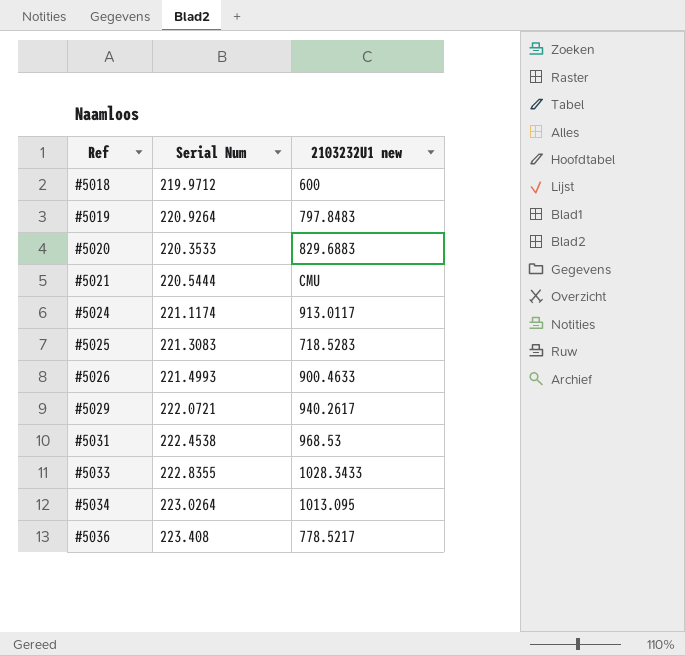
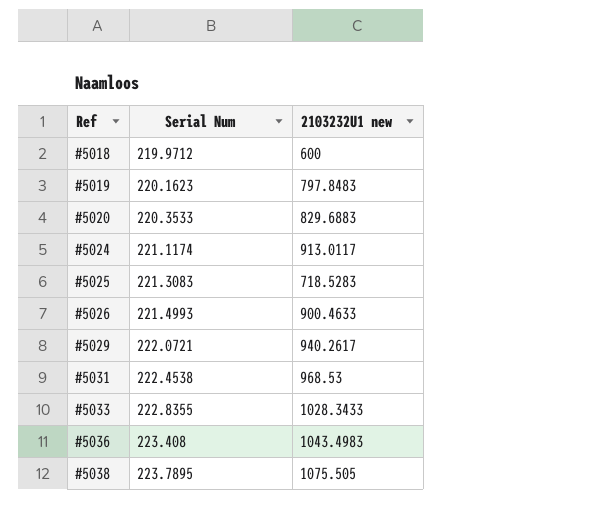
row #5021: 220.5444 | CMU -> none
row #5034: 223.0264 | 1013.095 -> none
#5019 | Serial Num: 220.9264 -> 220.1623
#5036 | 2103232U1 new: 778.5217 -> 1043.4983
row #5038: none -> 223.7895 | 1075.505

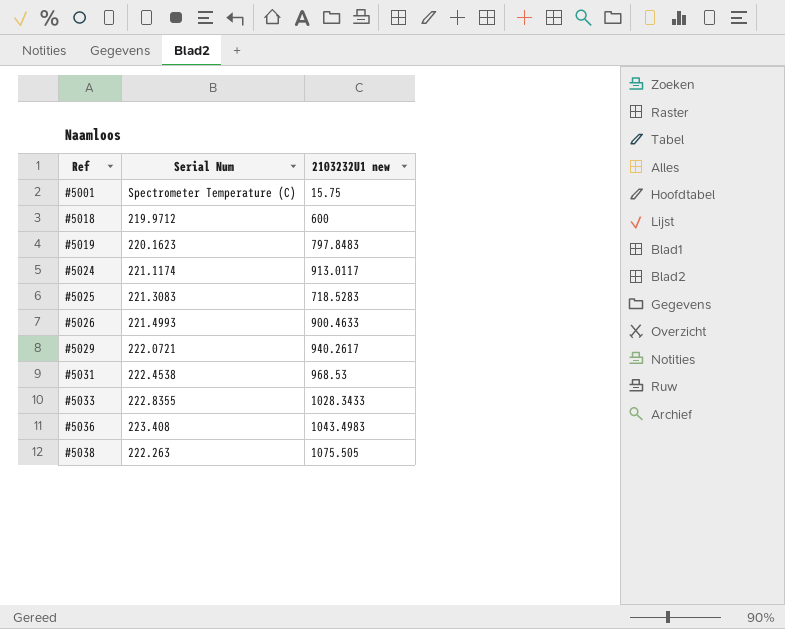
row #5020: 220.3533 | 829.6883 -> none
row #5001: none -> Spectrometer Temperature (C) | 15.75
#5038 | Serial Num: 223.7895 -> 222.263

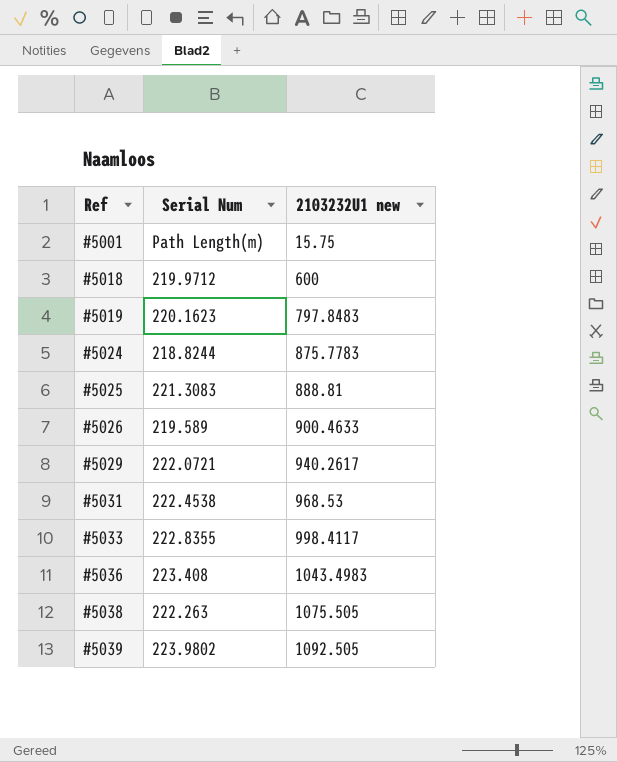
#5001 | Serial Num: Spectrometer Temperature (C) -> Path Length(m)
#5024 | Serial Num: 221.1174 -> 218.8244
#5024 | 2103232U1 new: 913.0117 -> 875.7783
#5025 | 2103232U1 new: 718.5283 -> 888.81
#5026 | Serial Num: 221.4993 -> 219.589
#5033 | 2103232U1 new: 1028.3433 -> 998.4117
row #5039: none -> 223.9802 | 1092.505

